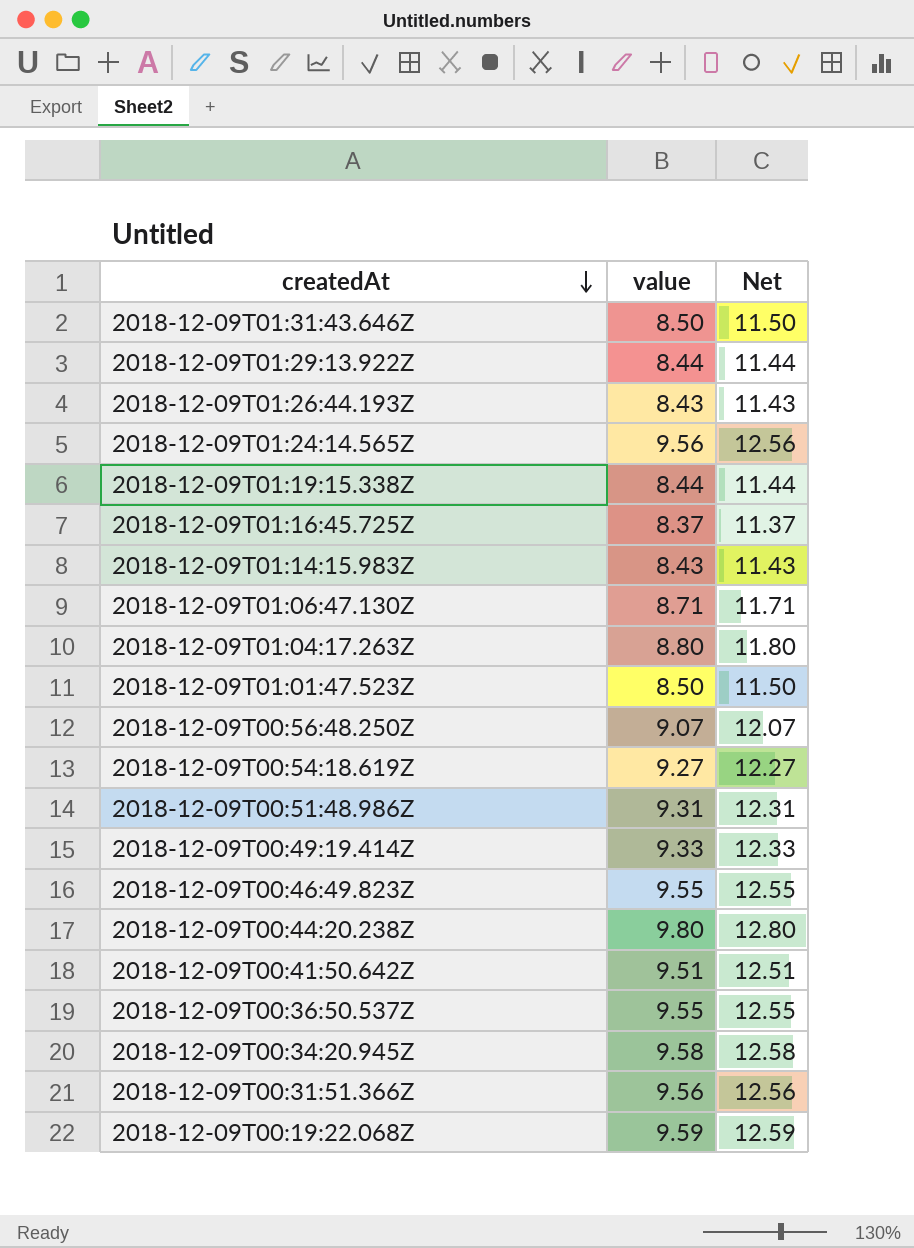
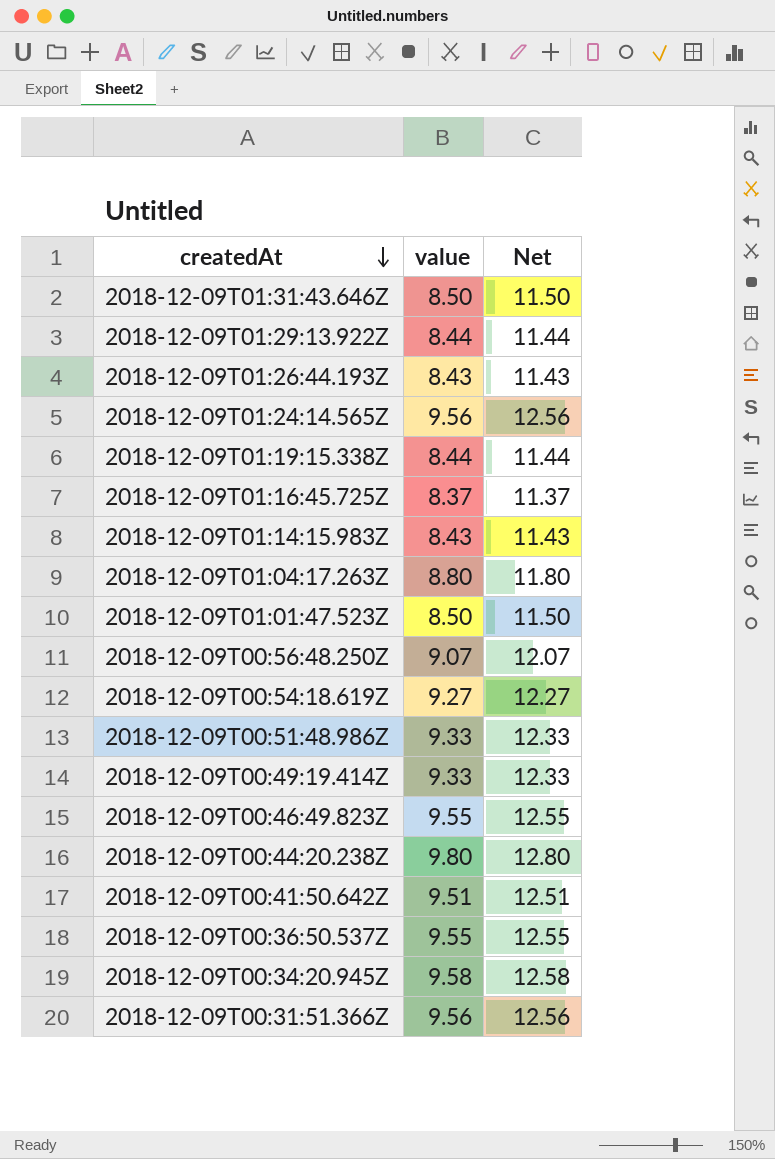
row 2018-12-09T01:06:47.130Z: 8.71 | 11.71 -> none
row 2018-12-09T00:19:22.068Z: 9.59 | 12.59 -> none
2018-12-09T00:51:48.986Z | value: 9.31 -> 9.33
2018-12-09T00:51:48.986Z | Net: 12.31 -> 12.33

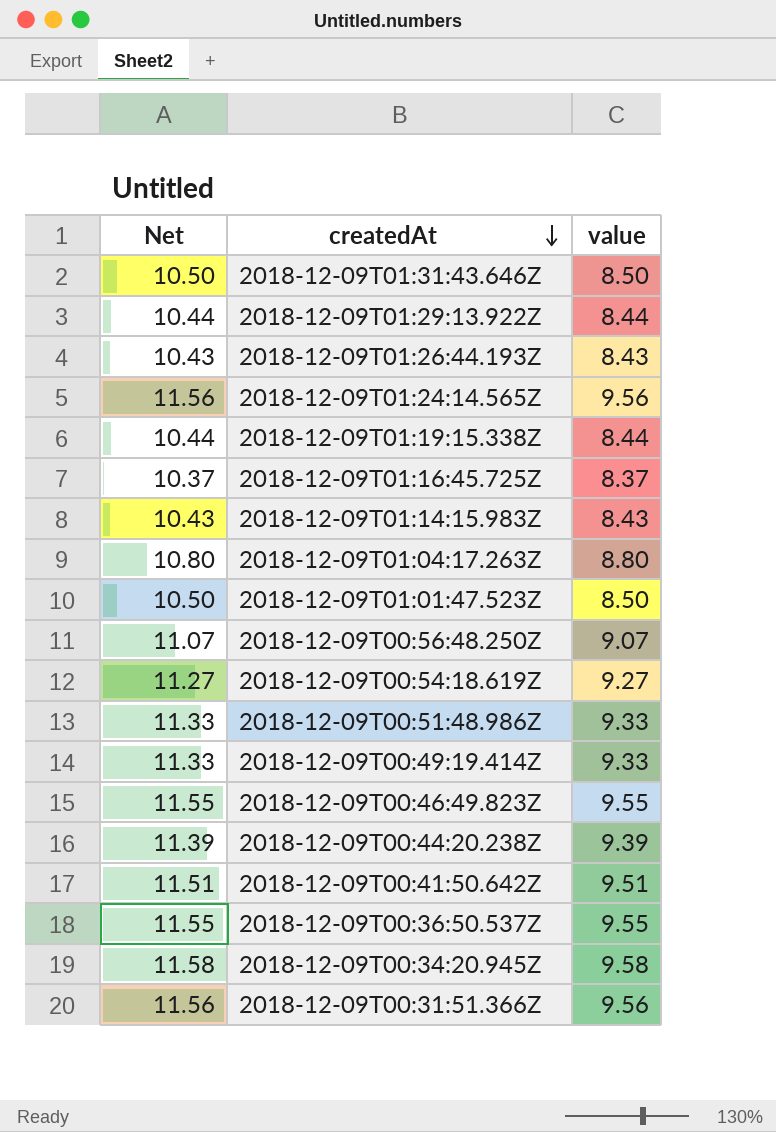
column Net | formula: [value] + 3 -> [value] + 2
column Net | position: 3 -> 1
2018-12-09T00:44:20.238Z | value: 9.80 -> 9.39

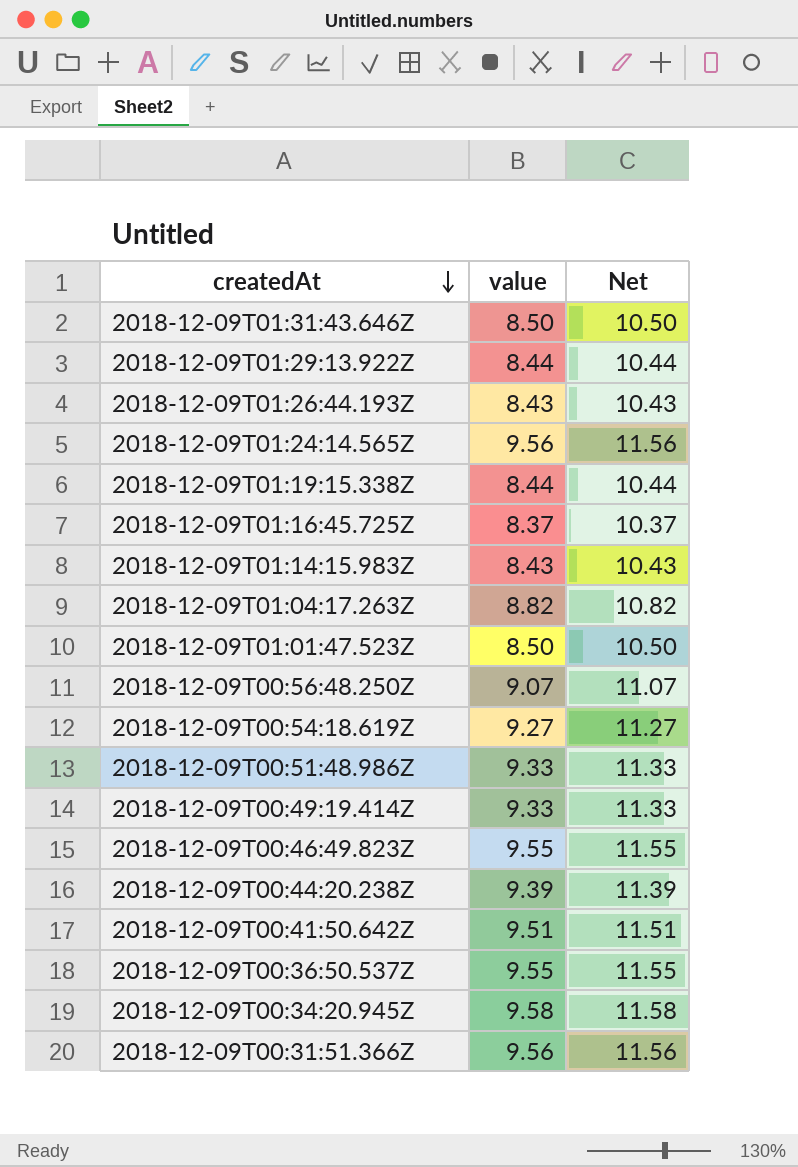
column Net | position: 1 -> 3
2018-12-09T01:04:17.263Z | value: 8.80 -> 8.82
2018-12-09T01:04:17.263Z | Net: 10.80 -> 10.82

